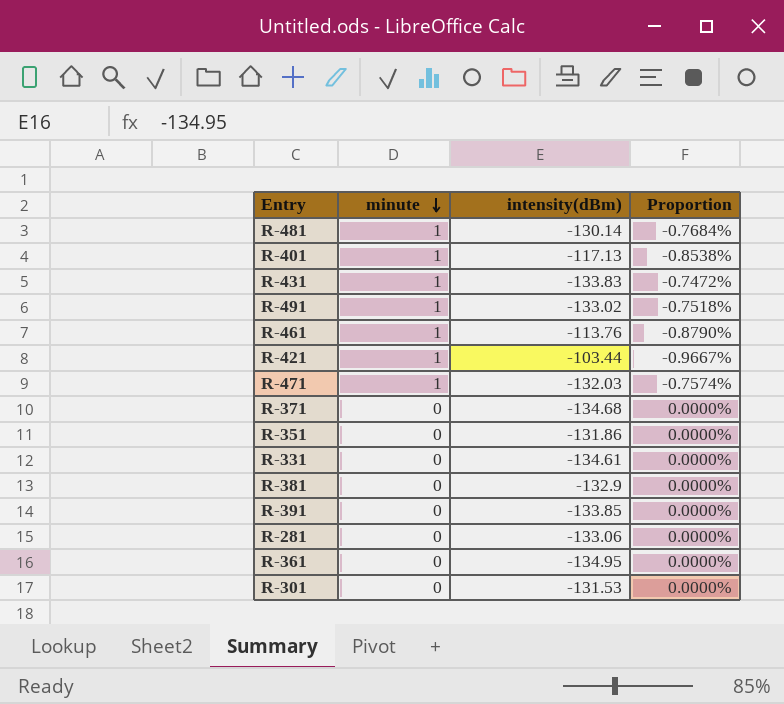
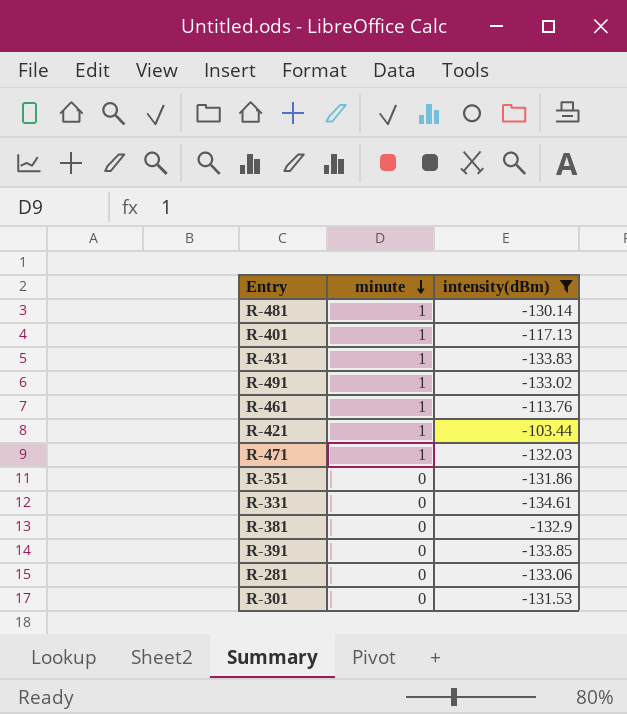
filter: none -> intensity(dBm) >= -134.61
column Proportion | formula: [minute] / [intensity(dBm)] -> none

